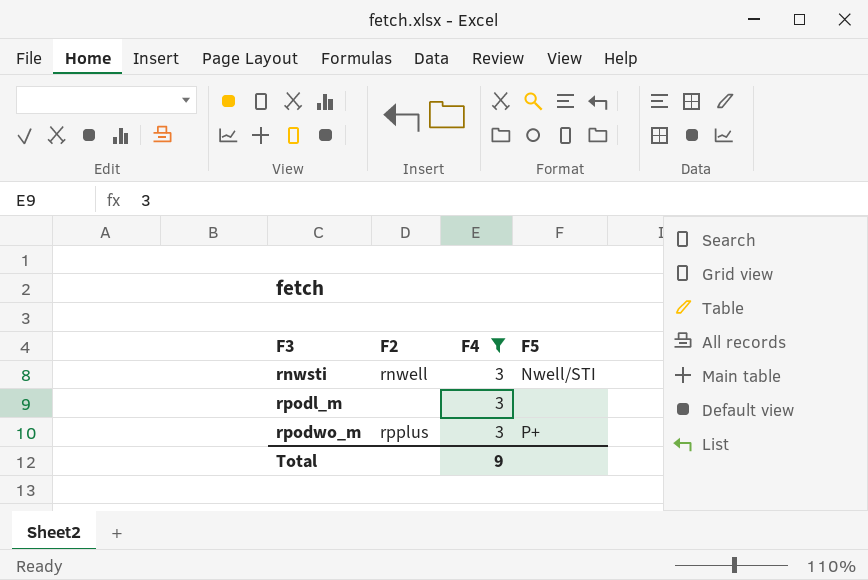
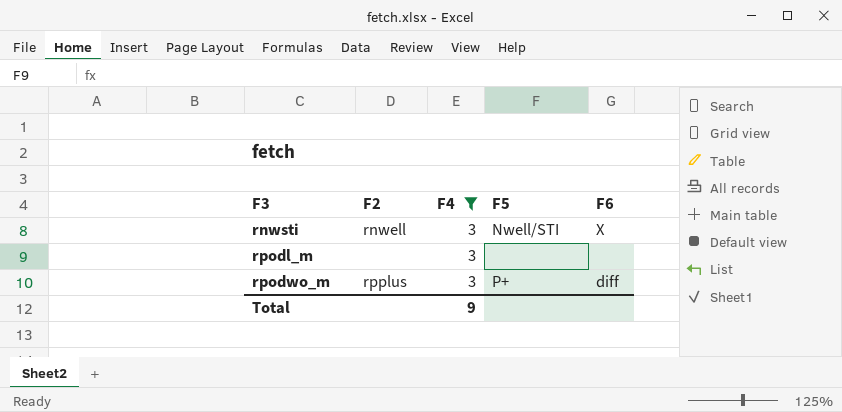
column F6 | position: none -> 5

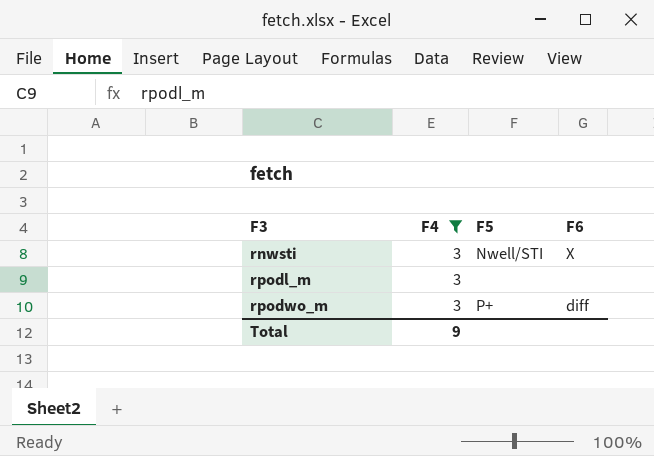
column F2 | position: 2 -> none

